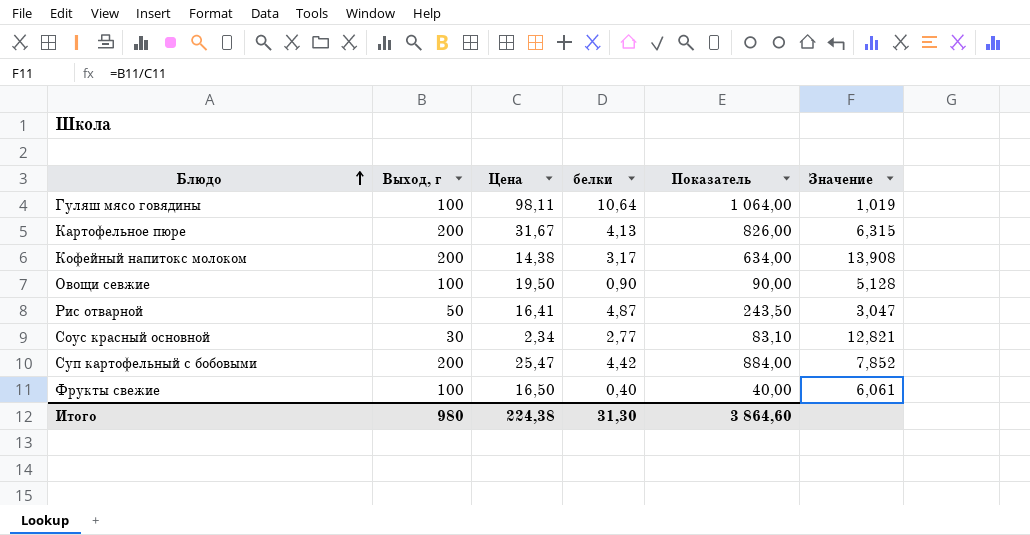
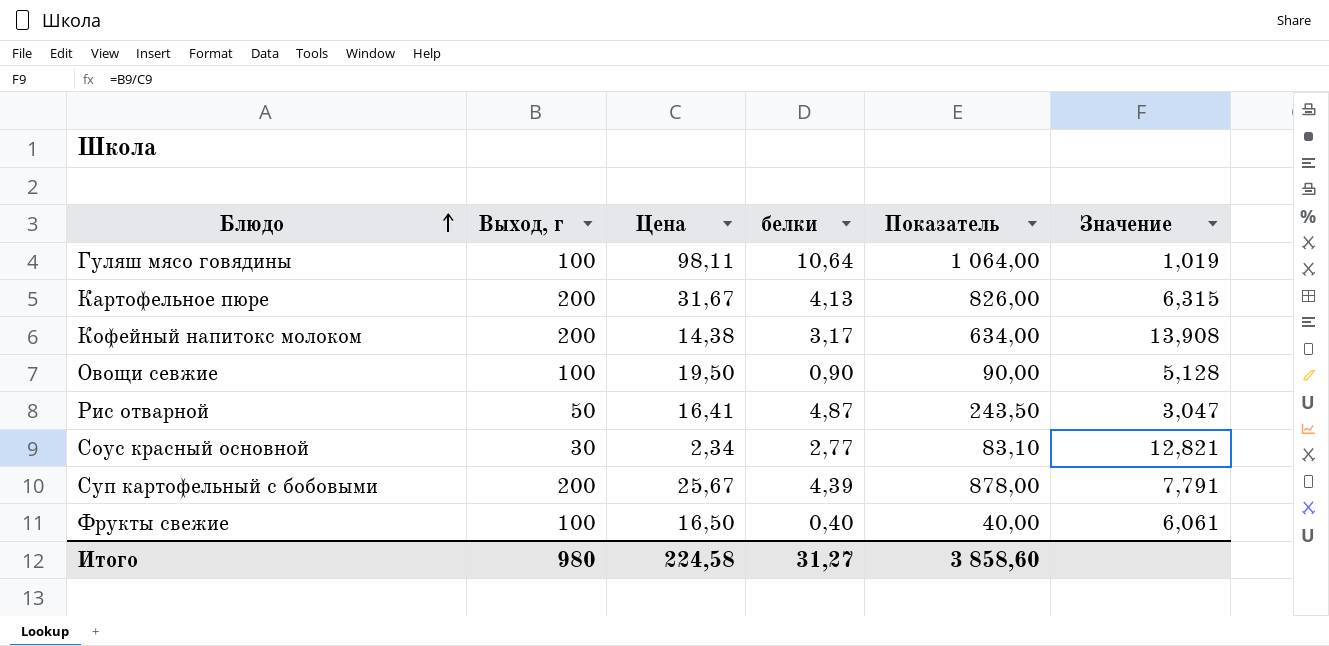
Суп картофельный с бобовыми | Цена: 25,47 -> 25,67
Суп картофельный с бобовыми | белки: 4,42 -> 4,39
Суп картофельный с бобовыми | Показатель: 884,00 -> 878,00
Суп картофельный с бобовыми | Значение: 7,852 -> 7,791
Итого | Цена: 224,38 -> 224,58
Итого | белки: 31,30 -> 31,27
Итого | Показатель: 3 864,60 -> 3 858,60

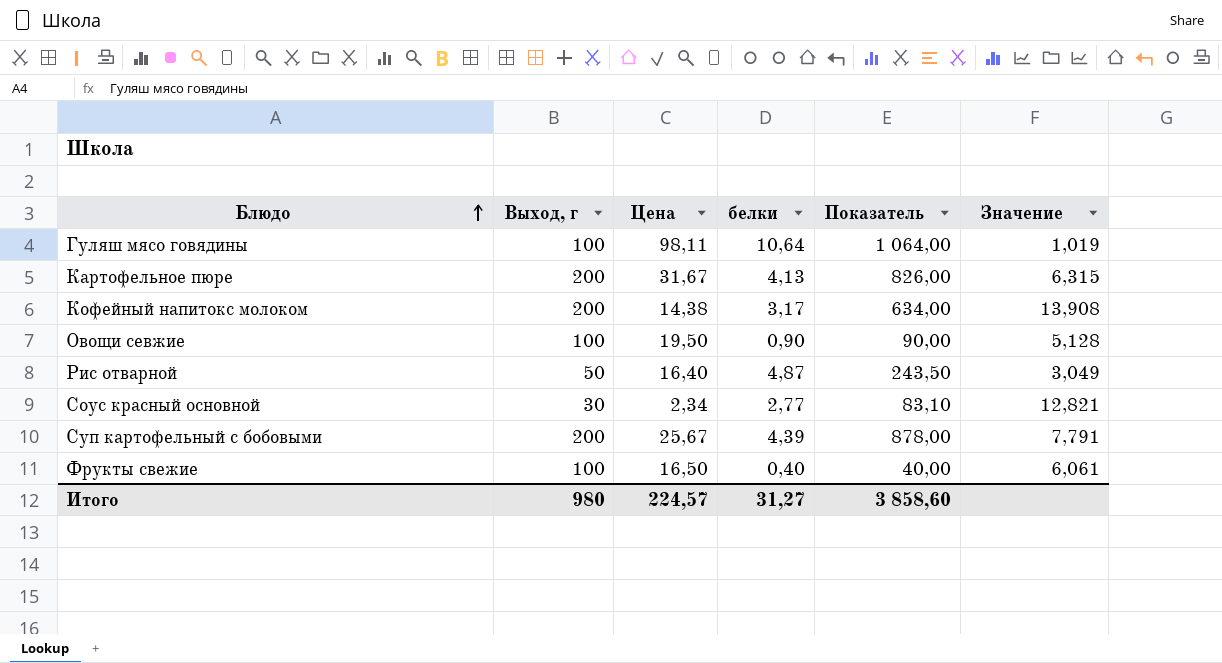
Рис отварной | Цена: 16,41 -> 16,40
Рис отварной | Значение: 3,047 -> 3,049
Итого | Цена: 224,58 -> 224,57

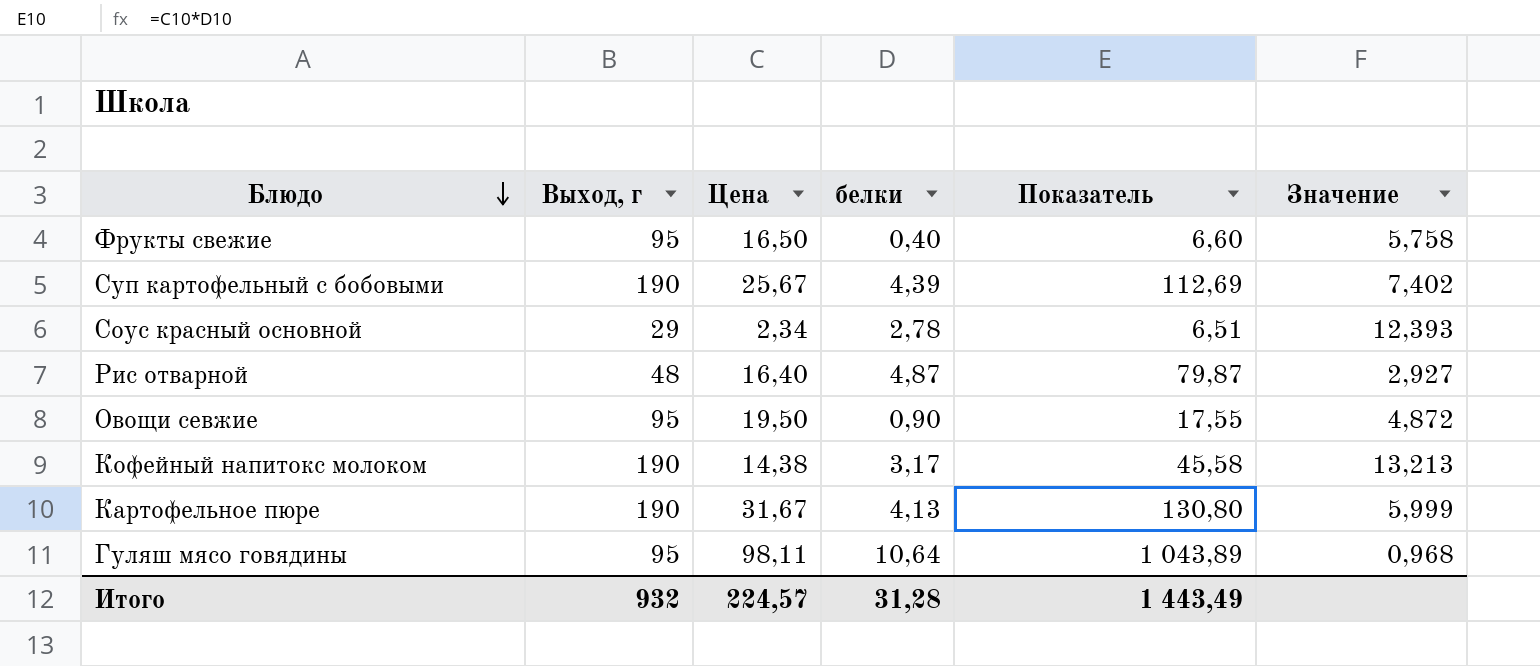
row order: Блюдо ascending -> Блюдо descending
column Показатель | formula: [Выход, г] * [белки] -> [Цена] * [белки]
Фрукты свежие | Выход, г: 100 -> 95
Фрукты свежие | Значение: 6,061 -> 5,758
Суп картофельный с бобовыми | Выход, г: 200 -> 190
Суп картофельный с бобовыми | Значение: 7,791 -> 7,402
Соус красный основной | Выход, г: 30 -> 29
Соус красный основной | белки: 2,77 -> 2,78
Соус красный основной | Значение: 12,821 -> 12,393
Рис отварной | Выход, г: 50 -> 48
Рис отварной | Значение: 3,049 -> 2,927
Овощи севжие | Выход, г: 100 -> 95
Овощи севжие | Значение: 5,128 -> 4,872
Кофейный напитокс молоком | Выход, г: 200 -> 190
Кофейный напитокс молоком | Значение: 13,908 -> 13,213
Картофельное пюре | Выход, г: 200 -> 190
Картофельное пюре | Значение: 6,315 -> 5,999
Гуляш мясо говядины | Выход, г: 100 -> 95
Гуляш мясо говядины | Значение: 1,019 -> 0,968
Итого | Выход, г: 980 -> 932
Итого | белки: 31,27 -> 31,28
Итого | Показатель: 3 858,60 -> 1 443,49

